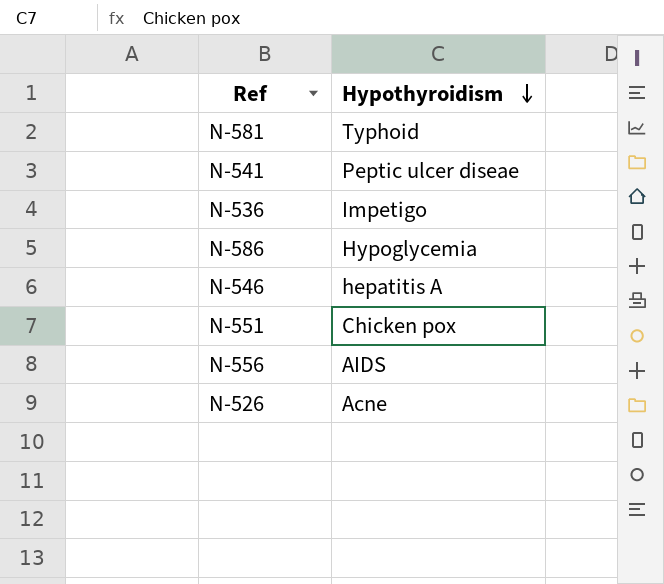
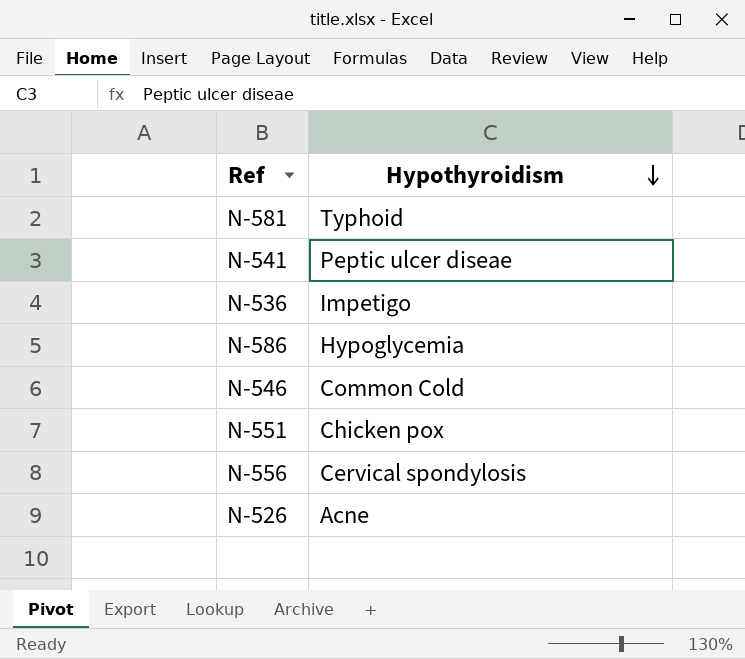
N-546 | Hypothyroidism: hepatitis A -> Common Cold
N-556 | Hypothyroidism: AIDS -> Cervical spondylosis

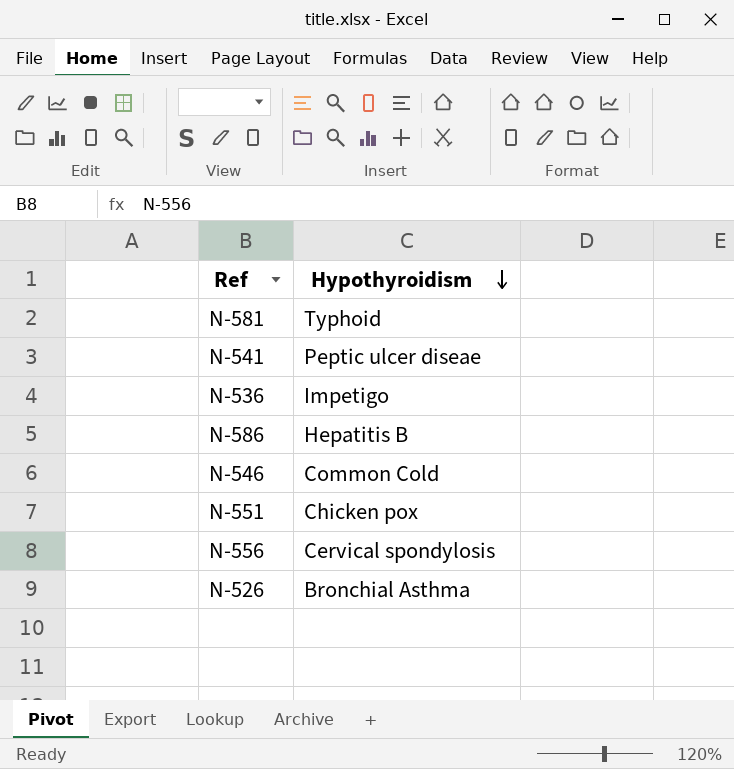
N-586 | Hypothyroidism: Hypoglycemia -> Hepatitis B
N-526 | Hypothyroidism: Acne -> Bronchial Asthma

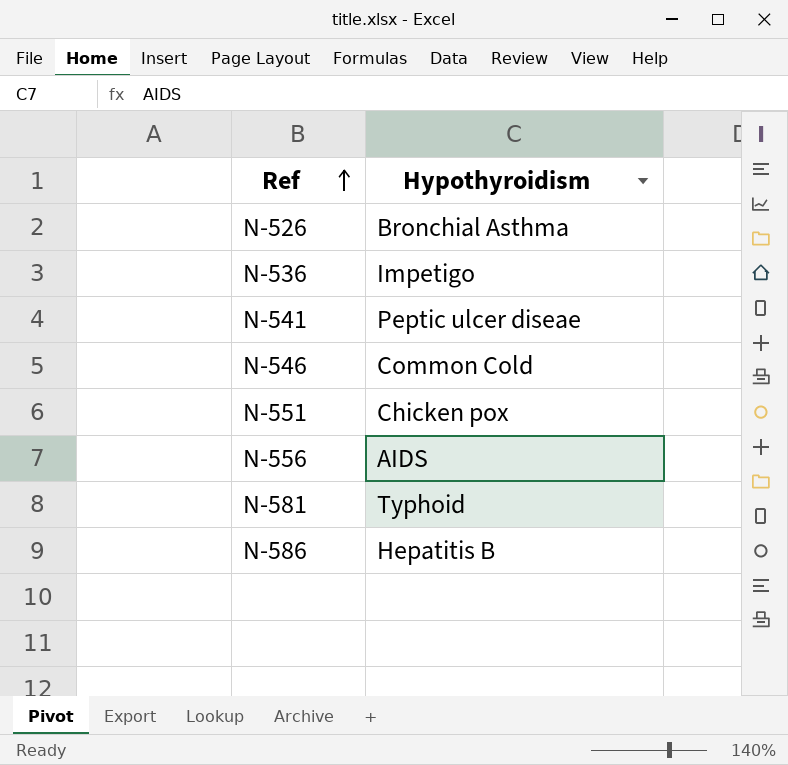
row order: Hypothyroidism descending -> Ref ascending
N-556 | Hypothyroidism: Cervical spondylosis -> AIDS

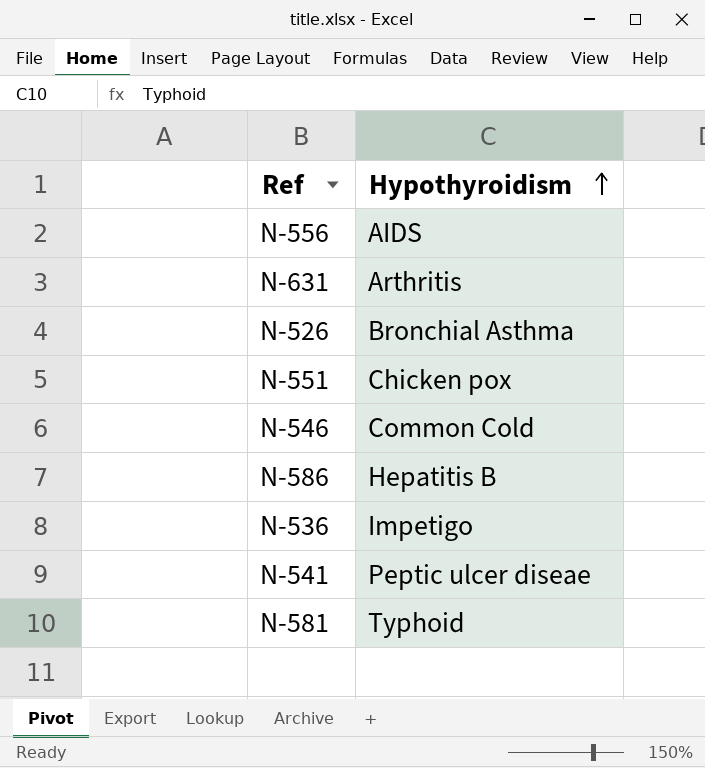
row order: Ref ascending -> Hypothyroidism ascending
row N-631: none -> Arthritis

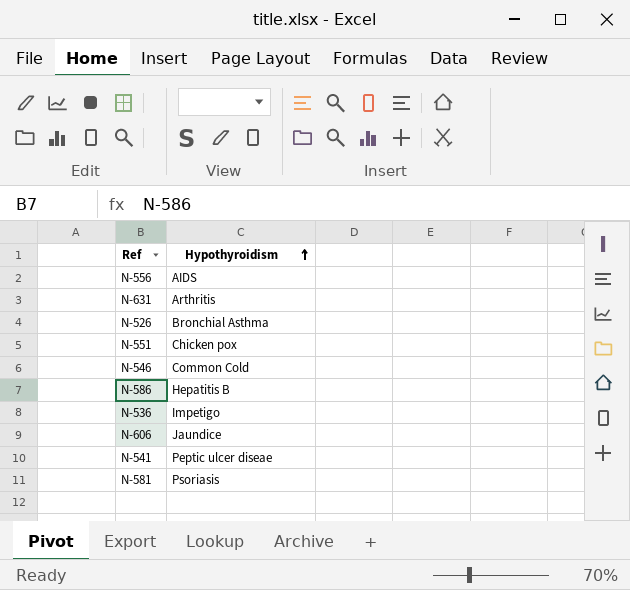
row N-606: none -> Jaundice
N-581 | Hypothyroidism: Typhoid -> Psoriasis

